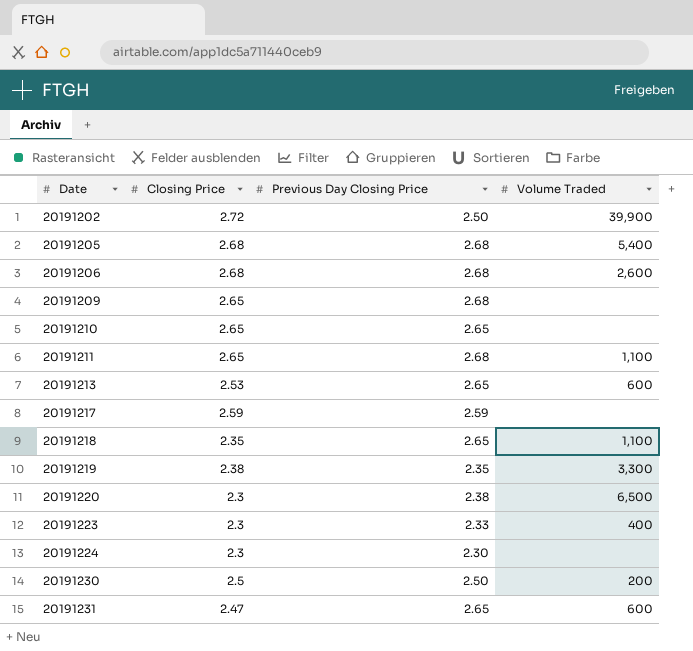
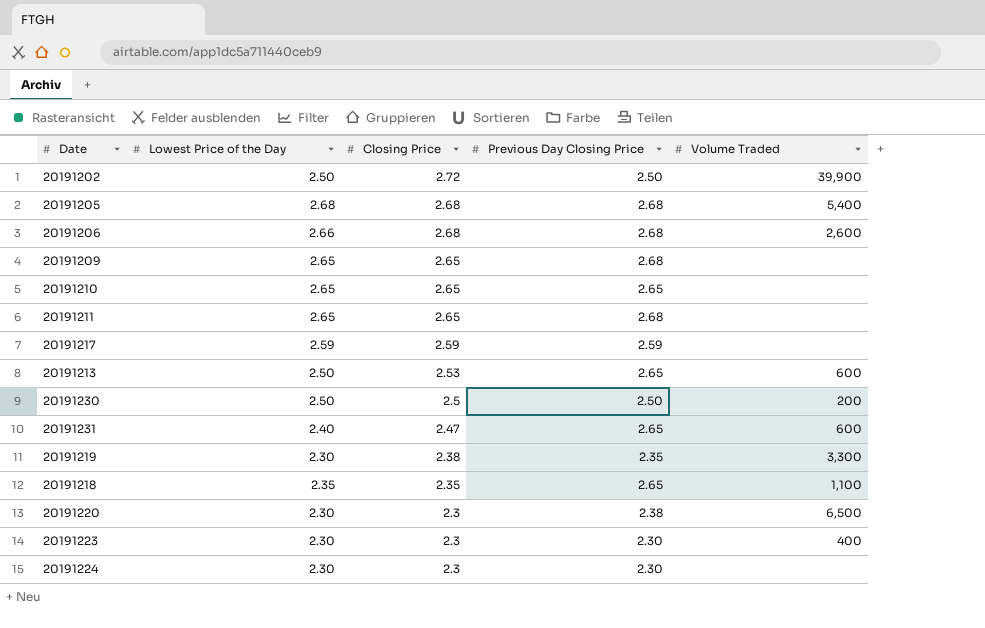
row order: Date ascending -> Closing Price descending
column Lowest Price of the Day | position: none -> 2
20191211 | Volume Traded: 1,100 -> none
20191223 | Previous Day Closing Price: 2.33 -> 2.30

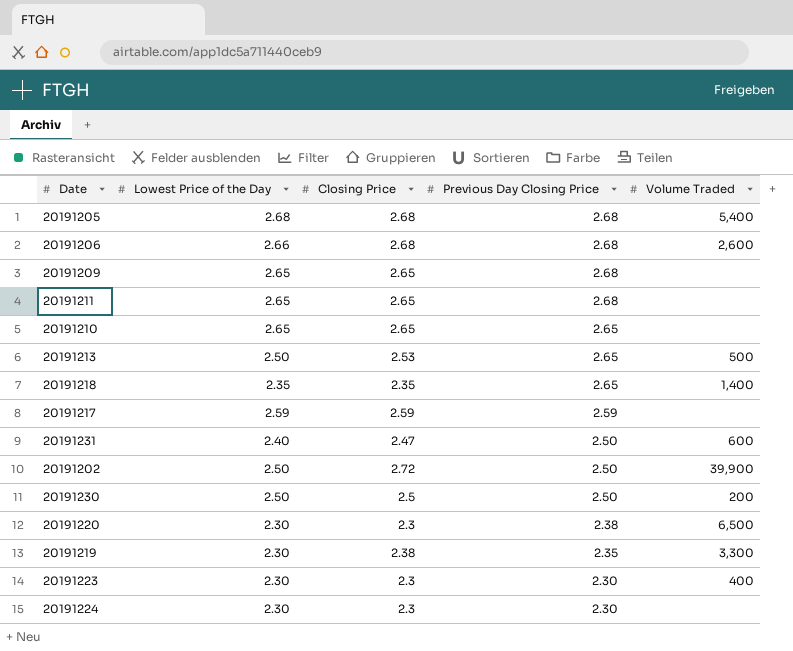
row order: Closing Price descending -> Previous Day Closing Price descending
20191213 | Volume Traded: 600 -> 500
20191218 | Volume Traded: 1,100 -> 1,400
20191231 | Previous Day Closing Price: 2.65 -> 2.50

